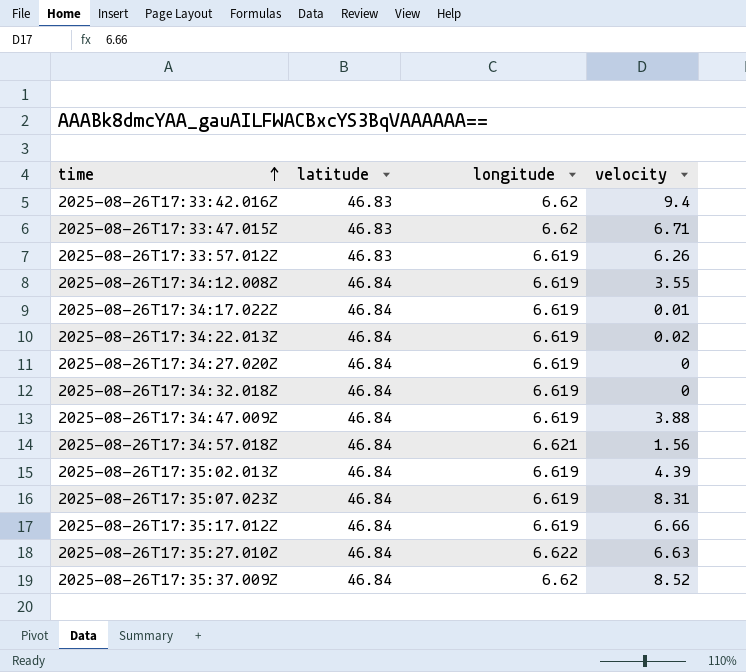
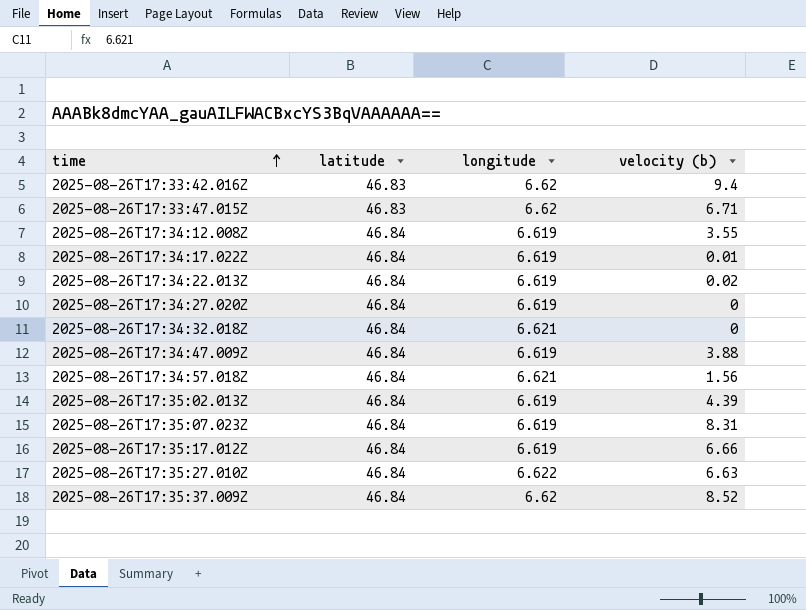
column name: velocity -> velocity (b)
row 2025-08-26T17:33:57.012Z: 46.83 | 6.619 | 6.26 -> none
2025-08-26T17:34:32.018Z | longitude: 6.619 -> 6.621

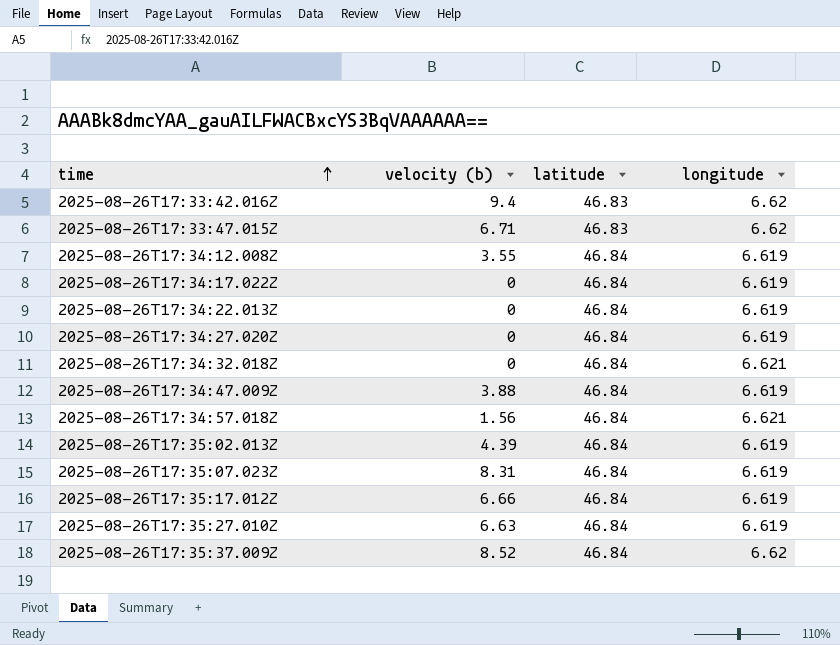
column velocity (b) | position: 4 -> 2
2025-08-26T17:34:17.022Z | velocity (b): 0.01 -> 0
2025-08-26T17:34:22.013Z | velocity (b): 0.02 -> 0
2025-08-26T17:35:27.010Z | longitude: 6.622 -> 6.619

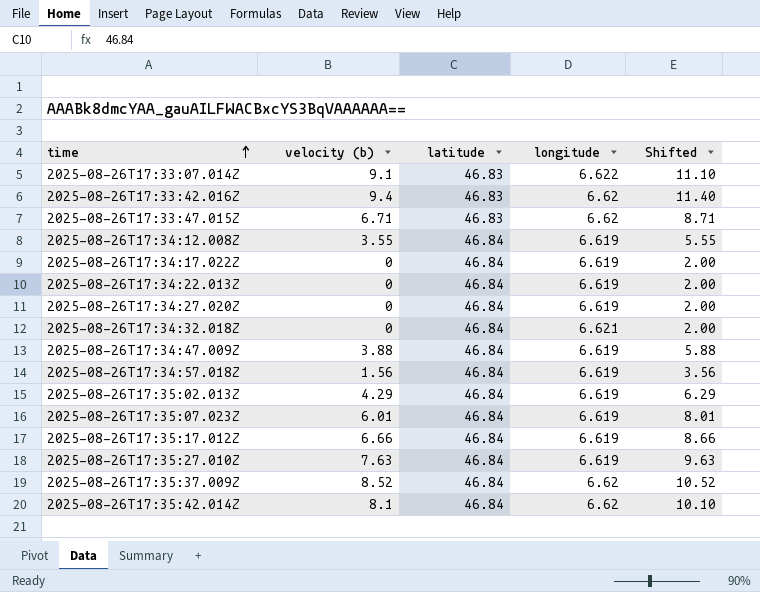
column Shifted | formula: none -> [velocity (b)] + 2
row 2025-08-26T17:33:07.014Z: none -> 9.1 | 46.83 | 6.622 | 11.10
2025-08-26T17:34:57.018Z | longitude: 6.621 -> 6.619
2025-08-26T17:35:02.013Z | velocity (b): 4.39 -> 4.29
2025-08-26T17:35:07.023Z | velocity (b): 8.31 -> 6.01
2025-08-26T17:35:27.010Z | velocity (b): 6.63 -> 7.63
row 2025-08-26T17:35:42.014Z: none -> 8.1 | 46.84 | 6.62 | 10.10

